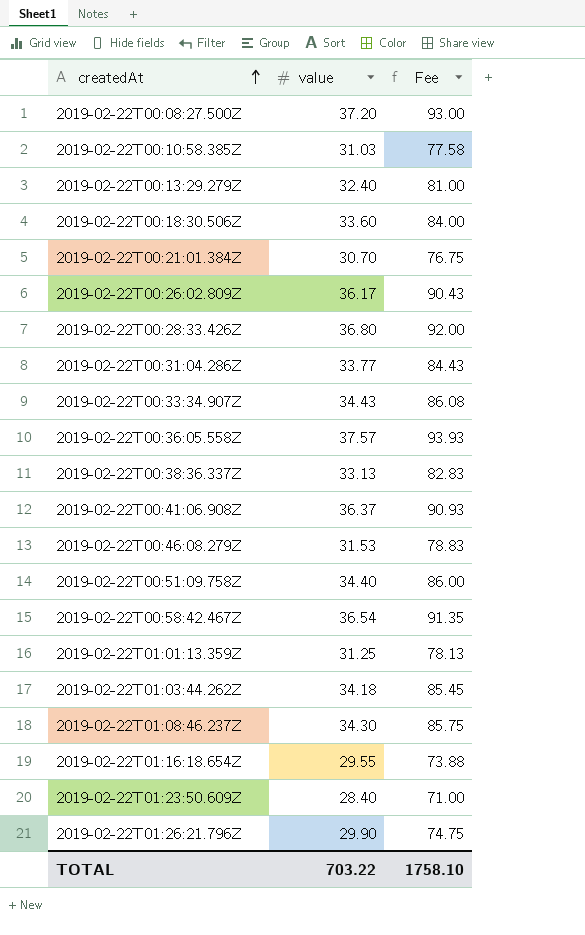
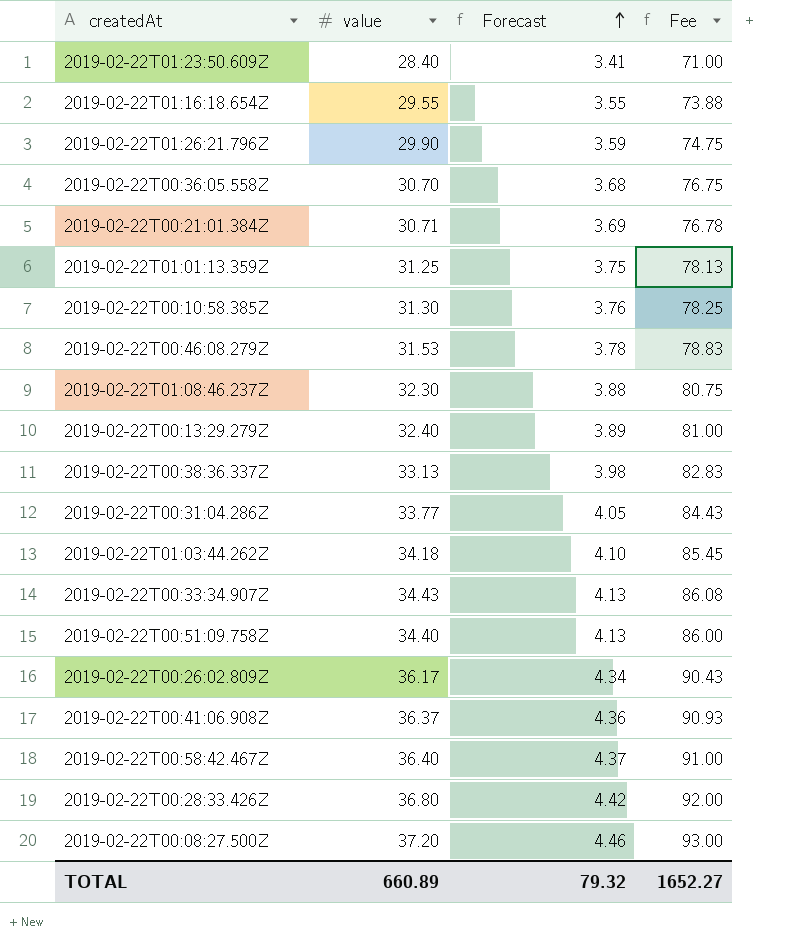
row order: createdAt ascending -> Forecast ascending
column Forecast | formula: none -> [value] * 0.12
row 2019-02-22T00:18:30.506Z: 33.60 | 84.00 -> none
2019-02-22T00:36:05.558Z | value: 37.57 -> 30.70
2019-02-22T00:36:05.558Z | Fee: 93.93 -> 76.75
2019-02-22T00:21:01.384Z | value: 30.70 -> 30.71
2019-02-22T00:21:01.384Z | Fee: 76.75 -> 76.78
2019-02-22T00:10:58.385Z | value: 31.03 -> 31.30
2019-02-22T00:10:58.385Z | Fee: 77.58 -> 78.25
2019-02-22T01:08:46.237Z | value: 34.30 -> 32.30
2019-02-22T01:08:46.237Z | Fee: 85.75 -> 80.75
2019-02-22T00:58:42.467Z | value: 36.54 -> 36.40
2019-02-22T00:58:42.467Z | Fee: 91.35 -> 91.00
TOTAL | value: 703.22 -> 660.89
TOTAL | Fee: 1758.10 -> 1652.27

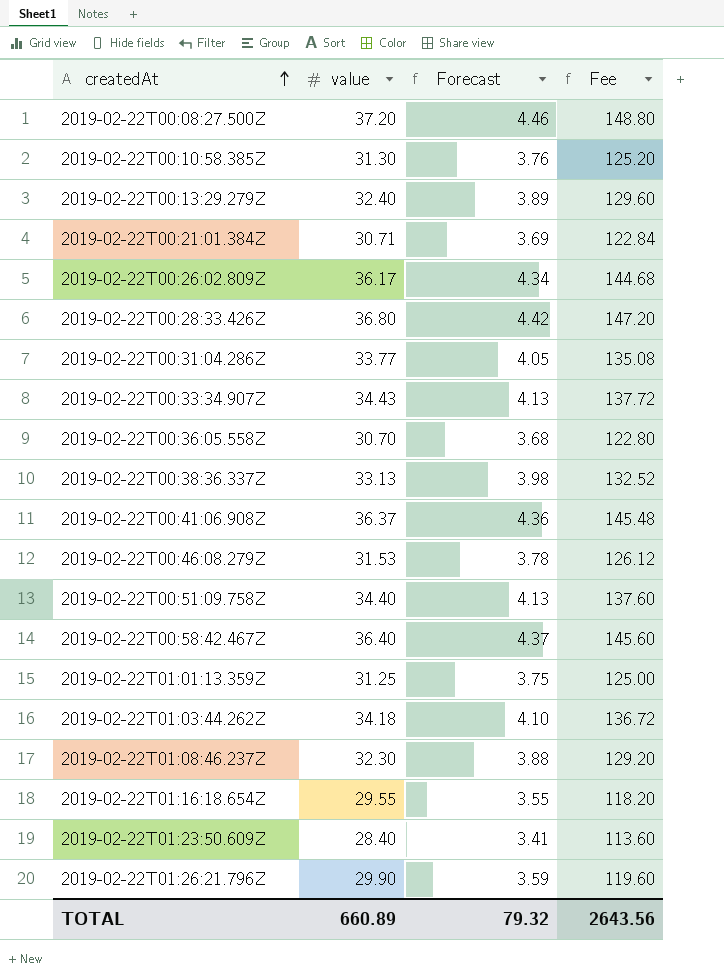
row order: Forecast ascending -> createdAt ascending
column Fee | formula: [value] * 2.5 -> [value] * 4
TOTAL | Fee: 1652.27 -> 2643.56

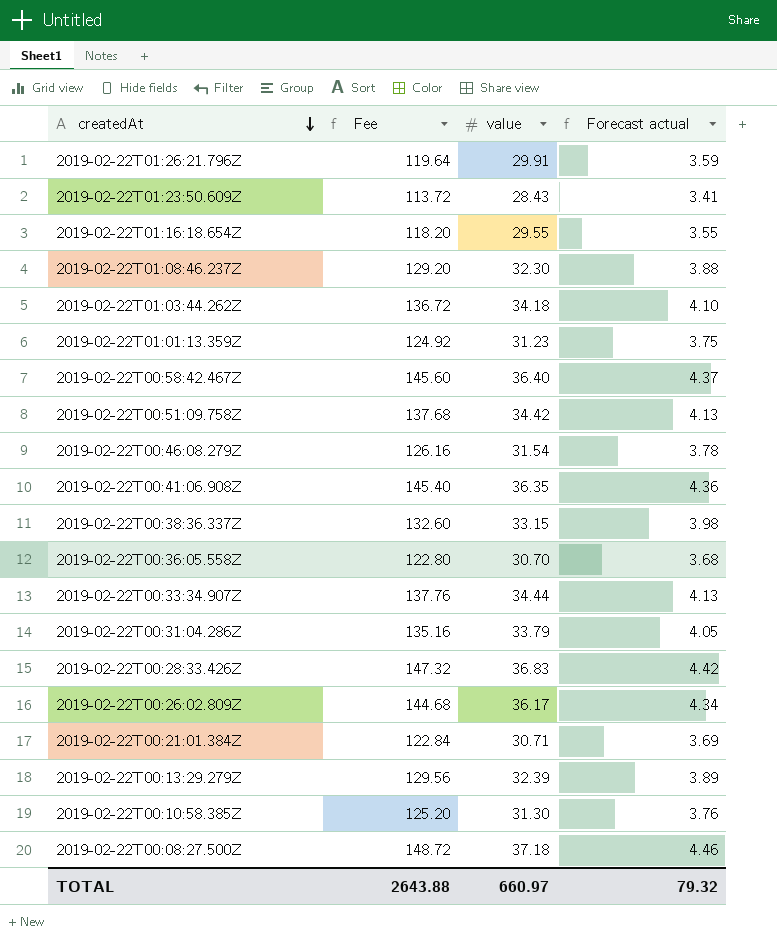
row order: createdAt ascending -> createdAt descending
column Fee | position: 4 -> 2
column name: Forecast -> Forecast actual
2019-02-22T01:26:21.796Z | Fee: 119.60 -> 119.64
2019-02-22T01:26:21.796Z | value: 29.90 -> 29.91
2019-02-22T01:23:50.609Z | Fee: 113.60 -> 113.72
2019-02-22T01:23:50.609Z | value: 28.40 -> 28.43
2019-02-22T01:01:13.359Z | Fee: 125.00 -> 124.92
2019-02-22T01:01:13.359Z | value: 31.25 -> 31.23
2019-02-22T00:51:09.758Z | Fee: 137.60 -> 137.68
2019-02-22T00:51:09.758Z | value: 34.40 -> 34.42
2019-02-22T00:46:08.279Z | Fee: 126.12 -> 126.16
2019-02-22T00:46:08.279Z | value: 31.53 -> 31.54
2019-02-22T00:41:06.908Z | Fee: 145.48 -> 145.40
2019-02-22T00:41:06.908Z | value: 36.37 -> 36.35
2019-02-22T00:38:36.337Z | Fee: 132.52 -> 132.60
2019-02-22T00:38:36.337Z | value: 33.13 -> 33.15
2019-02-22T00:33:34.907Z | Fee: 137.72 -> 137.76
2019-02-22T00:33:34.907Z | value: 34.43 -> 34.44
2019-02-22T00:31:04.286Z | Fee: 135.08 -> 135.16
2019-02-22T00:31:04.286Z | value: 33.77 -> 33.79
2019-02-22T00:28:33.426Z | Fee: 147.20 -> 147.32
2019-02-22T00:28:33.426Z | value: 36.80 -> 36.83
2019-02-22T00:13:29.279Z | Fee: 129.60 -> 129.56
2019-02-22T00:13:29.279Z | value: 32.40 -> 32.39
2019-02-22T00:08:27.500Z | Fee: 148.80 -> 148.72
2019-02-22T00:08:27.500Z | value: 37.20 -> 37.18
TOTAL | Fee: 2643.56 -> 2643.88
TOTAL | value: 660.89 -> 660.97

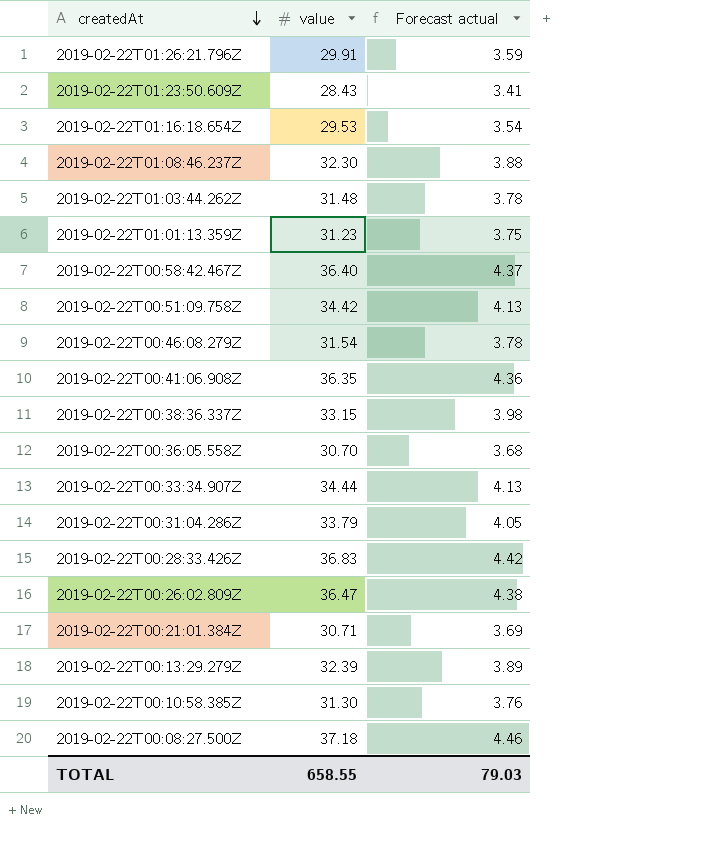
column Fee | formula: [value] * 4 -> none
2019-02-22T01:16:18.654Z | value: 29.55 -> 29.53
2019-02-22T01:16:18.654Z | Forecast actual: 3.55 -> 3.54
2019-02-22T01:03:44.262Z | value: 34.18 -> 31.48
2019-02-22T01:03:44.262Z | Forecast actual: 4.10 -> 3.78
2019-02-22T00:26:02.809Z | value: 36.17 -> 36.47
2019-02-22T00:26:02.809Z | Forecast actual: 4.34 -> 4.38
TOTAL | value: 660.97 -> 658.55
TOTAL | Forecast actual: 79.32 -> 79.03

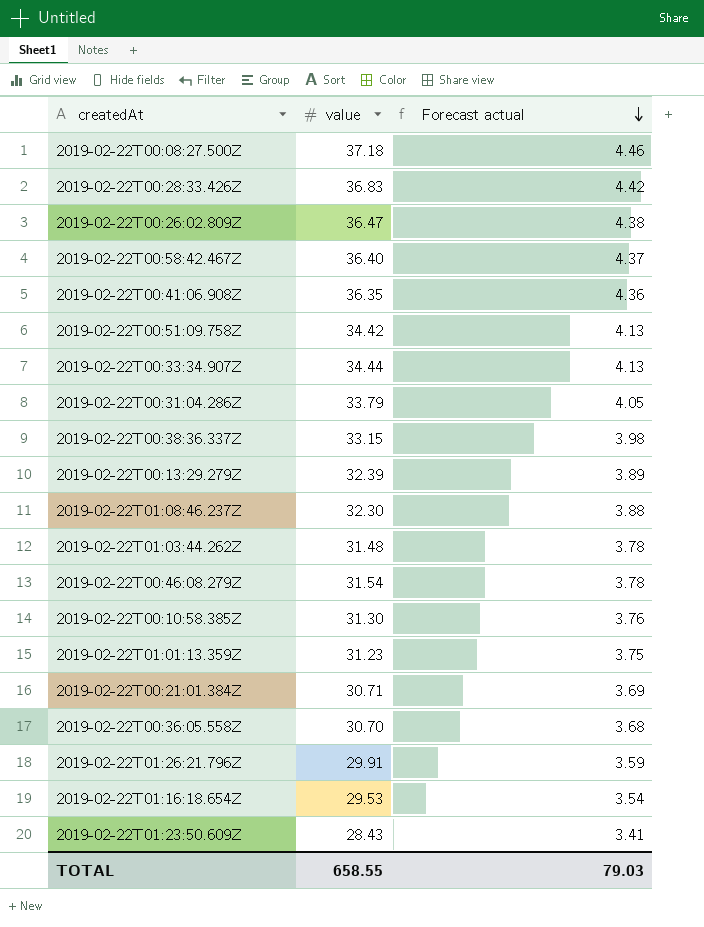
row order: createdAt descending -> Forecast actual descending

